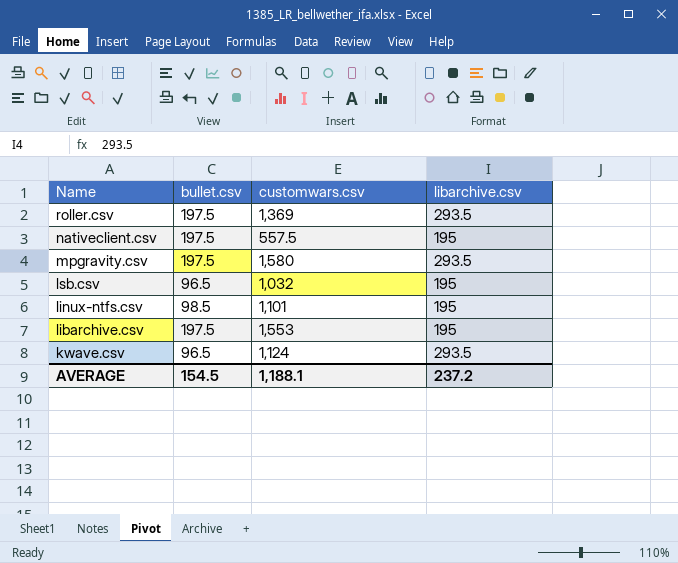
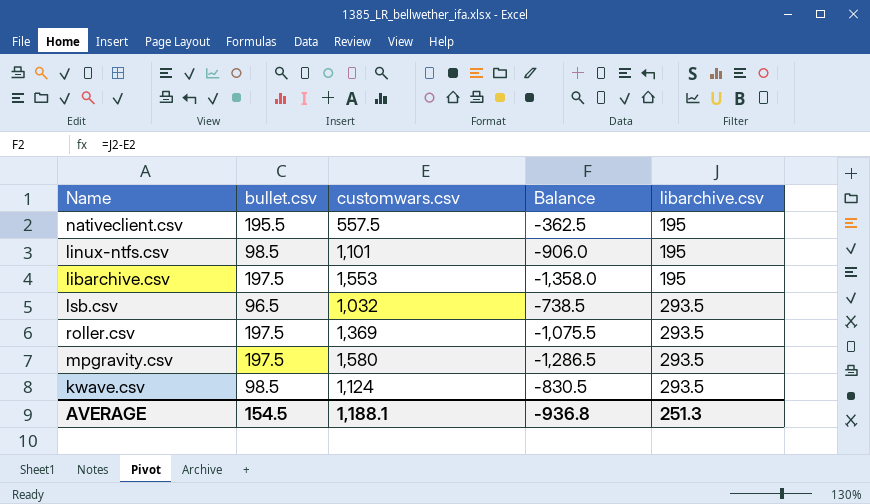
row order: Name descending -> libarchive.csv ascending
column Balance | formula: none -> [libarchive.csv] - [customwars.csv]
nativeclient.csv | bullet.csv: 197.5 -> 195.5
lsb.csv | libarchive.csv: 195 -> 293.5
kwave.csv | bullet.csv: 96.5 -> 98.5
AVERAGE | libarchive.csv: 237.2 -> 251.3

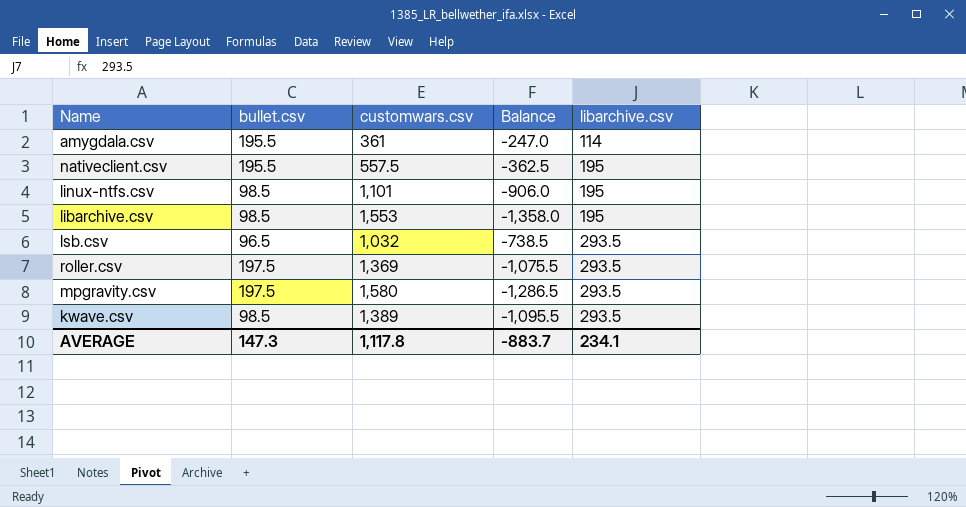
row amygdala.csv: none -> 195.5 | 361 | -247.0 | 114
libarchive.csv | bullet.csv: 197.5 -> 98.5
kwave.csv | customwars.csv: 1,124 -> 1,389
kwave.csv | Balance: -830.5 -> -1,095.5
AVERAGE | bullet.csv: 154.5 -> 147.3
AVERAGE | customwars.csv: 1,188.1 -> 1,117.8
AVERAGE | Balance: -936.8 -> -883.7
AVERAGE | libarchive.csv: 251.3 -> 234.1

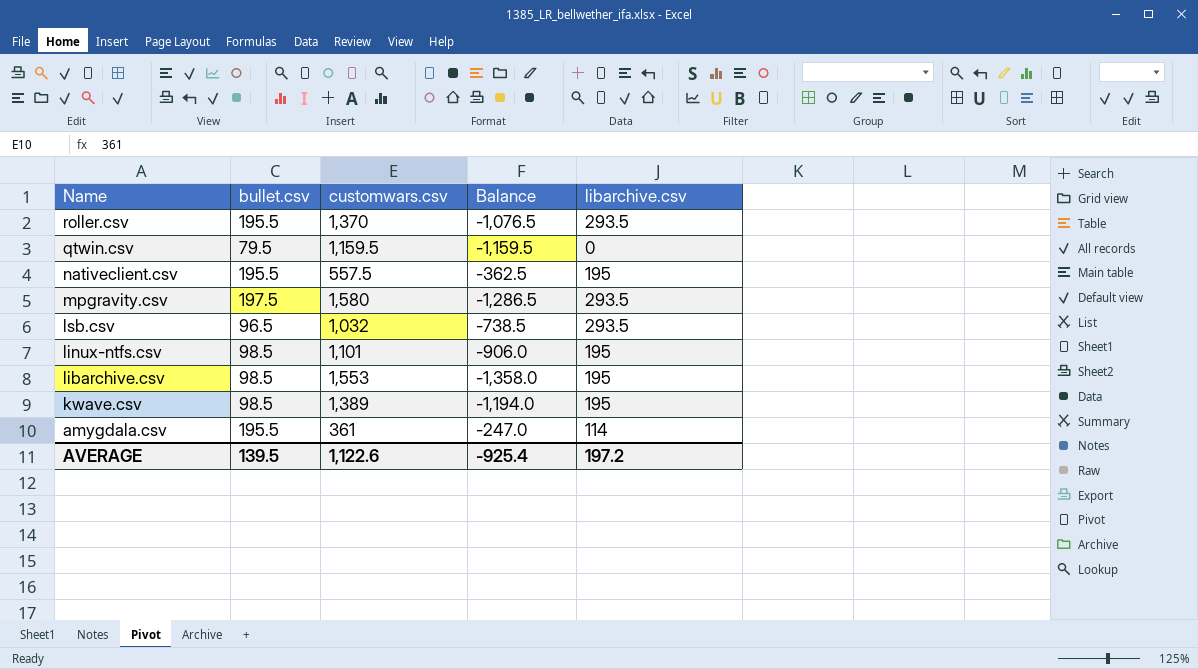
row order: libarchive.csv ascending -> Name descending
roller.csv | bullet.csv: 197.5 -> 195.5
roller.csv | customwars.csv: 1,369 -> 1,370
roller.csv | Balance: -1,075.5 -> -1,076.5
row qtwin.csv: none -> 79.5 | 1,159.5 | -1,159.5 | 0
kwave.csv | Balance: -1,095.5 -> -1,194.0
kwave.csv | libarchive.csv: 293.5 -> 195
AVERAGE | bullet.csv: 147.3 -> 139.5
AVERAGE | customwars.csv: 1,117.8 -> 1,122.6
AVERAGE | Balance: -883.7 -> -925.4
AVERAGE | libarchive.csv: 234.1 -> 197.2

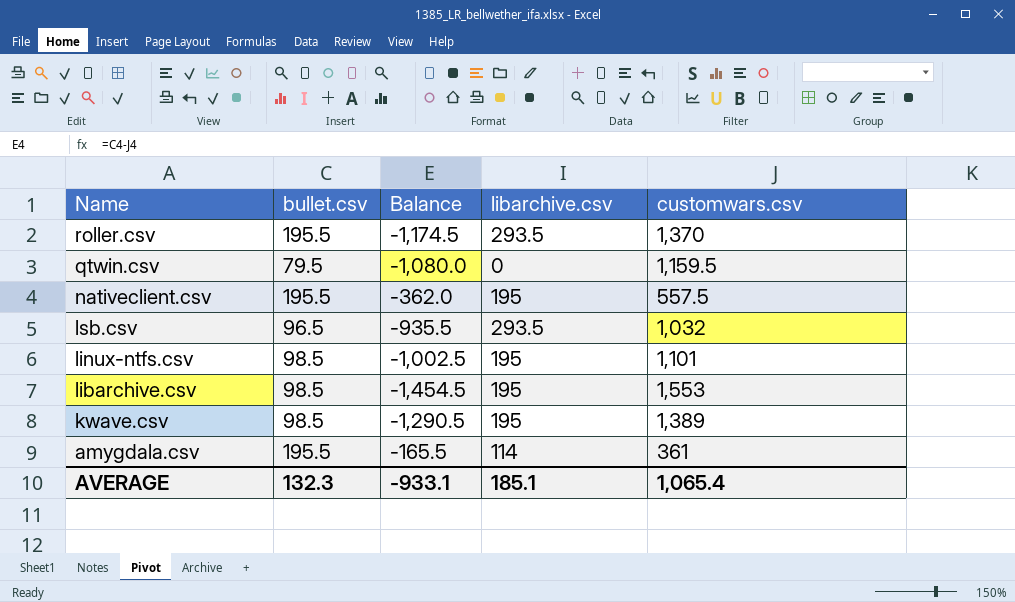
column Balance | formula: [libarchive.csv] - [customwars.csv] -> [bullet.csv] - [customwars.csv]
column customwars.csv | position: 3 -> 5
row mpgravity.csv: 197.5 | 1,580 | -1,286.5 | 293.5 -> none
AVERAGE | bullet.csv: 139.5 -> 132.3
AVERAGE | Balance: -925.4 -> -933.1
AVERAGE | libarchive.csv: 197.2 -> 185.1
AVERAGE | customwars.csv: 1,122.6 -> 1,065.4

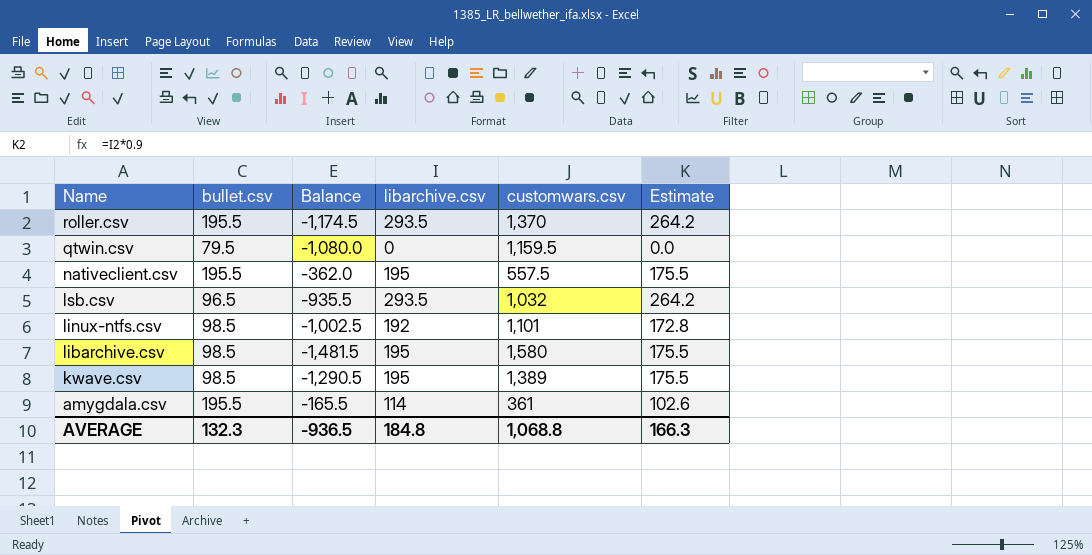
column Estimate | formula: none -> [libarchive.csv] * 0.9
linux-ntfs.csv | libarchive.csv: 195 -> 192
libarchive.csv | Balance: -1,454.5 -> -1,481.5
libarchive.csv | customwars.csv: 1,553 -> 1,580
AVERAGE | Balance: -933.1 -> -936.5
AVERAGE | libarchive.csv: 185.1 -> 184.8
AVERAGE | customwars.csv: 1,065.4 -> 1,068.8

